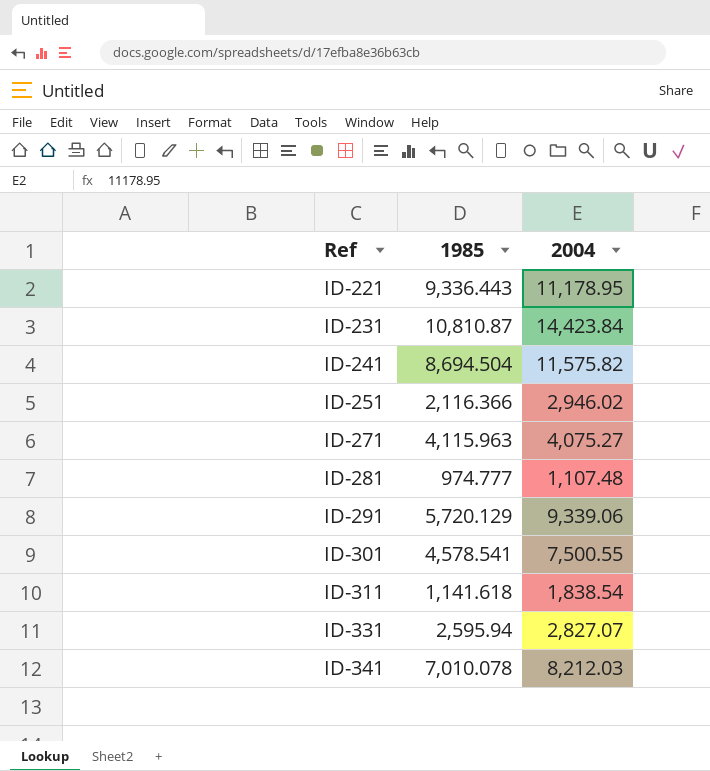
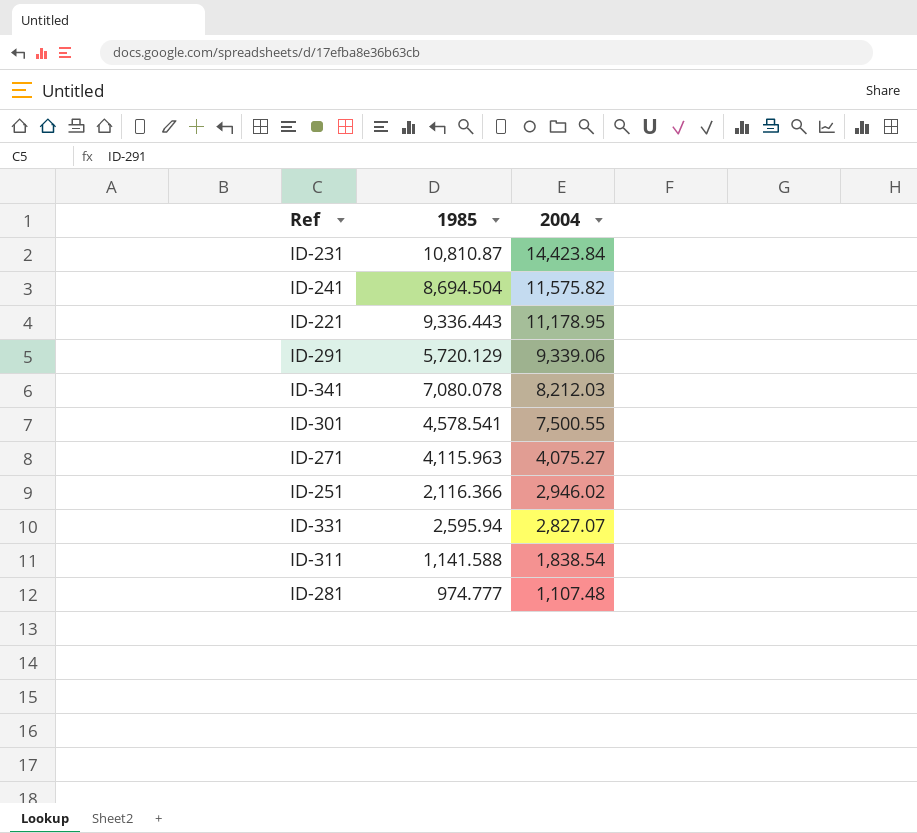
row order: Ref ascending -> 2004 descending
ID-341 | 1985: 7,010.078 -> 7,080.078
ID-311 | 1985: 1,141.618 -> 1,141.588

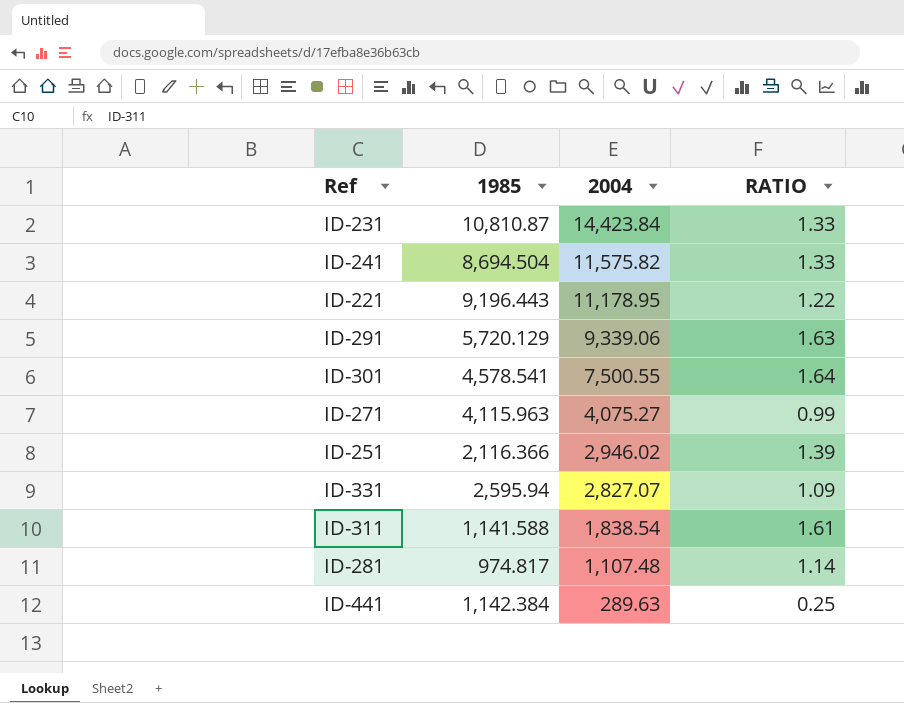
column RATIO | formula: none -> [2004] / [1985]
row ID-341: 7,080.078 | 8,212.03 -> none
ID-221 | 1985: 9,336.443 -> 9,196.443
ID-281 | 1985: 974.777 -> 974.817
row ID-441: none -> 1,142.384 | 289.63 | 0.25

